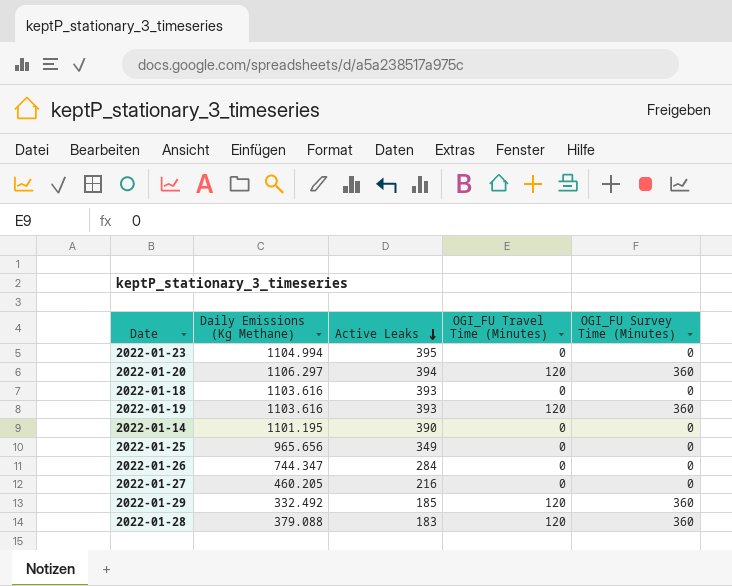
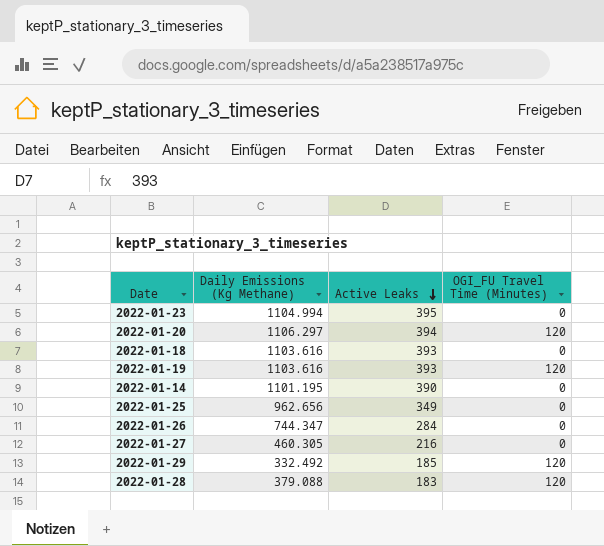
column OGI_FU Survey Time (Minutes) | position: 5 -> none
2022-01-25 | Daily Emissions (Kg Methane): 965.656 -> 962.656
2022-01-27 | Daily Emissions (Kg Methane): 460.205 -> 460.305

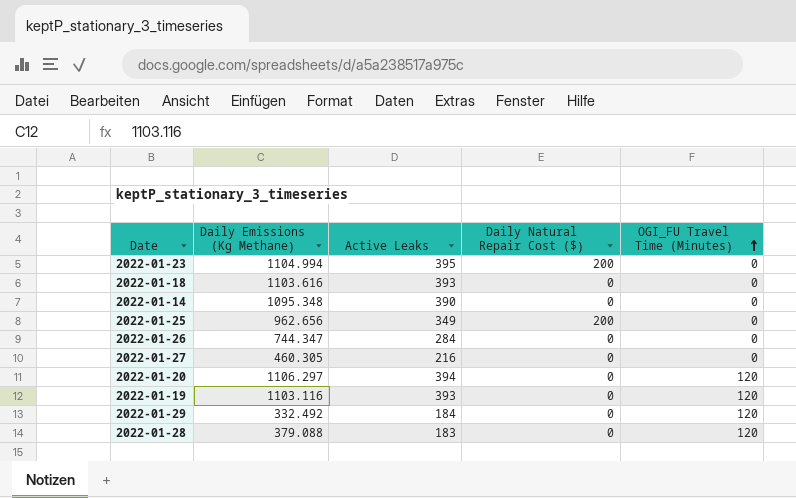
row order: Active Leaks descending -> OGI_FU Travel Time (Minutes) ascending
column Daily Natural Repair Cost ($) | position: none -> 4
2022-01-14 | Daily Emissions (Kg Methane): 1101.195 -> 1095.348
2022-01-19 | Daily Emissions (Kg Methane): 1103.616 -> 1103.116
2022-01-29 | Active Leaks: 185 -> 184

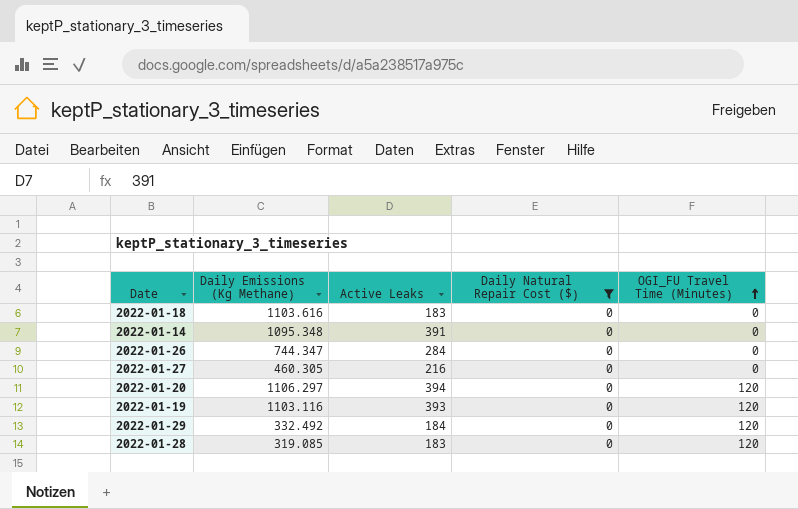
filter: none -> Daily Natural Repair Cost ($) = 0
2022-01-18 | Active Leaks: 393 -> 183
2022-01-14 | Active Leaks: 390 -> 391
2022-01-28 | Daily Emissions (Kg Methane): 379.088 -> 319.085

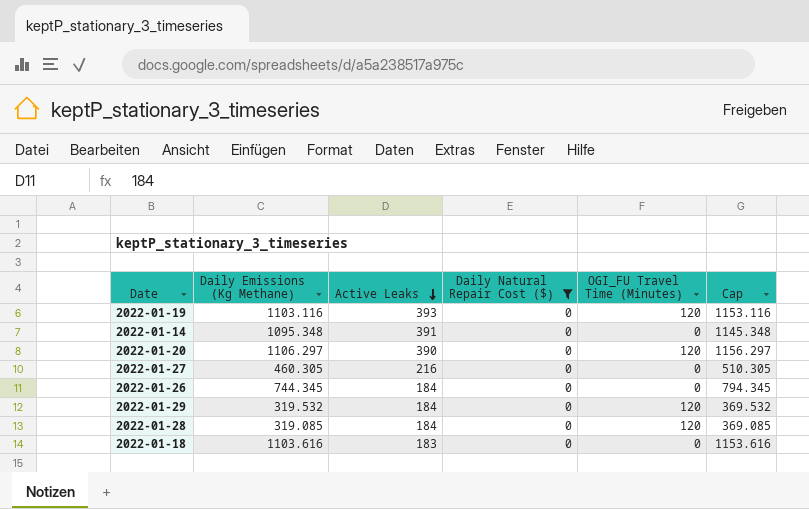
row order: OGI_FU Travel Time (Minutes) ascending -> Active Leaks descending
column Cap | formula: none -> [Daily Emissions (Kg Methane)] + 50
2022-01-20 | Active Leaks: 394 -> 390
2022-01-26 | Daily Emissions (Kg Methane): 744.347 -> 744.345
2022-01-26 | Active Leaks: 284 -> 184
2022-01-29 | Daily Emissions (Kg Methane): 332.492 -> 319.532
2022-01-28 | Active Leaks: 183 -> 184

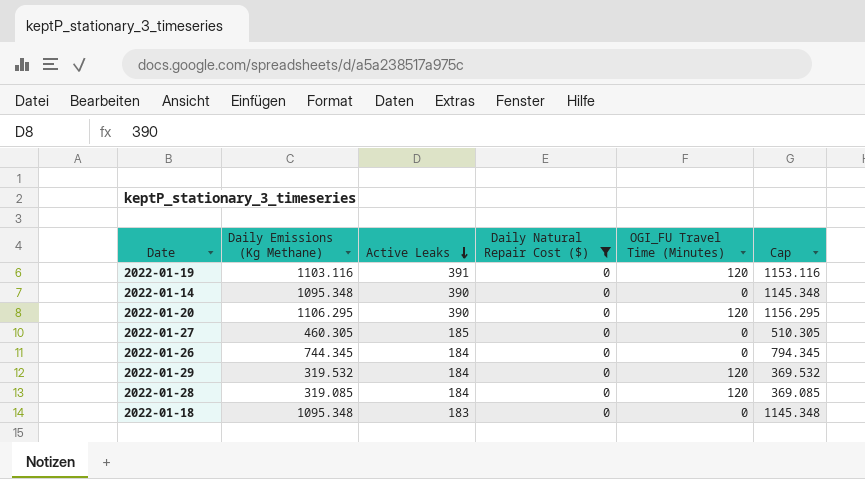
2022-01-19 | Active Leaks: 393 -> 391
2022-01-14 | Active Leaks: 391 -> 390
2022-01-20 | Daily Emissions (Kg Methane): 1106.297 -> 1106.295
2022-01-20 | Cap: 1156.297 -> 1156.295
2022-01-27 | Active Leaks: 216 -> 185
2022-01-18 | Daily Emissions (Kg Methane): 1103.616 -> 1095.348
2022-01-18 | Cap: 1153.616 -> 1145.348

